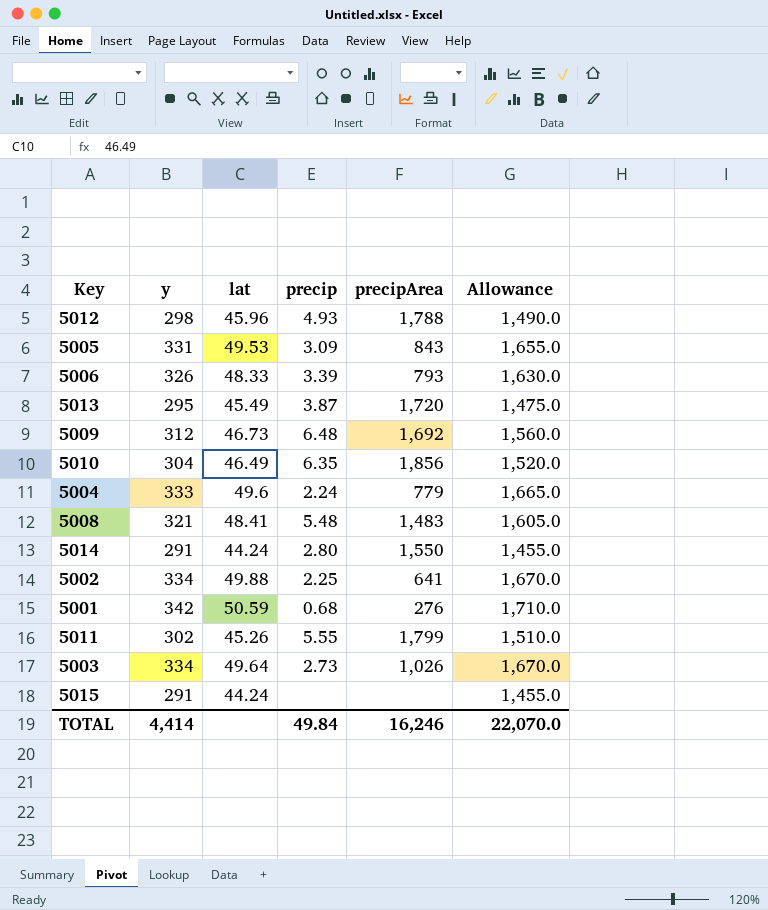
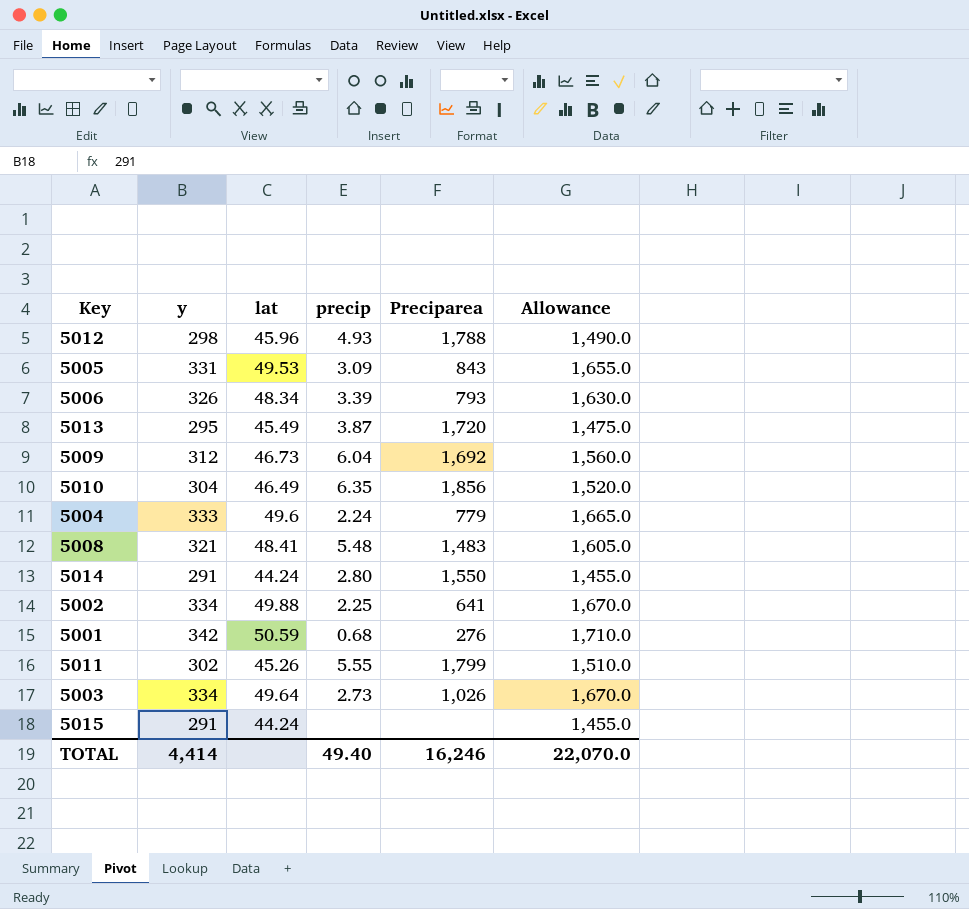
column name: precipArea -> Preciparea
5006 | lat: 48.33 -> 48.34
5009 | precip: 6.48 -> 6.04
TOTAL | precip: 49.84 -> 49.40

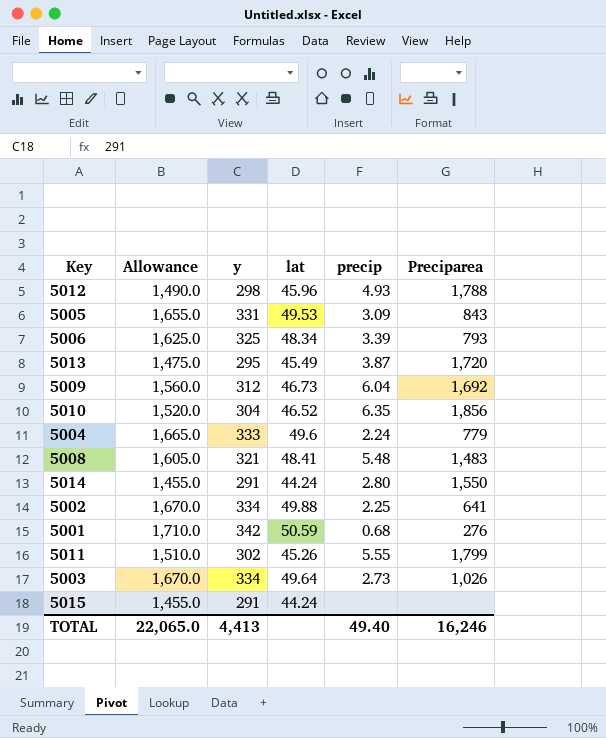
column Allowance | position: 6 -> 2
5006 | Allowance: 1,630.0 -> 1,625.0
5006 | y: 326 -> 325
5010 | lat: 46.49 -> 46.52
TOTAL | Allowance: 22,070.0 -> 22,065.0
TOTAL | y: 4,414 -> 4,413

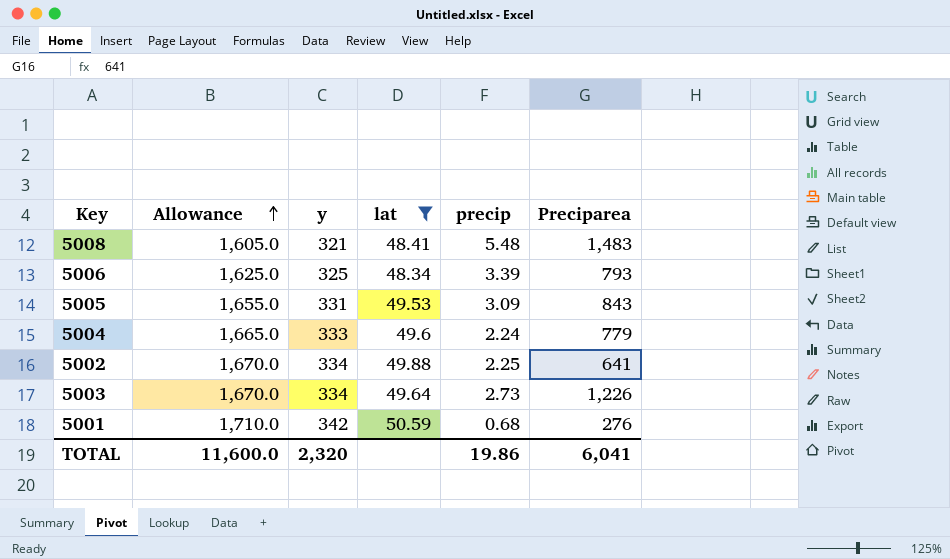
filter: none -> lat >= 48.34
row order: none -> Allowance ascending
5003 | Preciparea: 1,026 -> 1,226
TOTAL | Allowance: 22,065.0 -> 11,600.0
TOTAL | y: 4,413 -> 2,320
TOTAL | precip: 49.40 -> 19.86
TOTAL | Preciparea: 16,246 -> 6,041

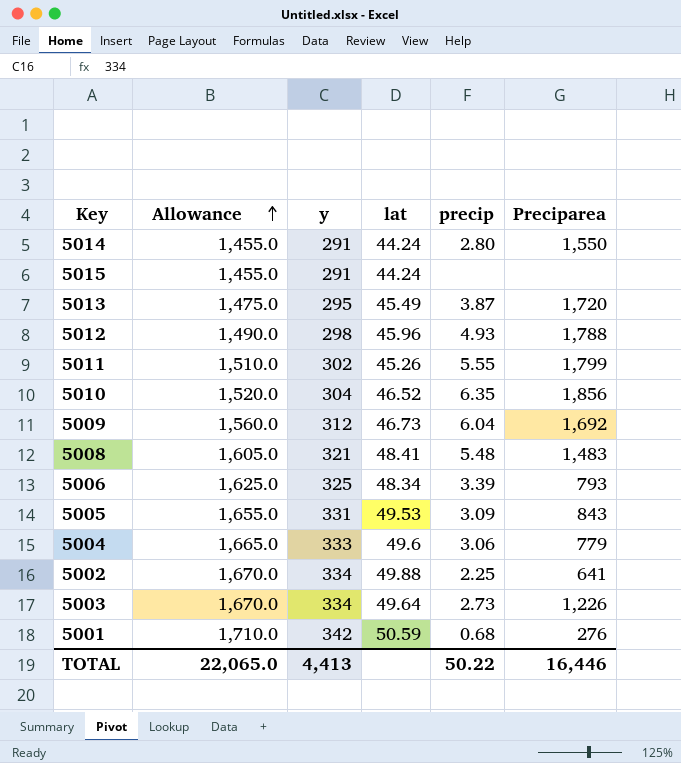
filter: lat >= 48.34 -> none
5004 | precip: 2.24 -> 3.06
TOTAL | Allowance: 11,600.0 -> 22,065.0
TOTAL | y: 2,320 -> 4,413
TOTAL | precip: 19.86 -> 50.22
TOTAL | Preciparea: 6,041 -> 16,446

